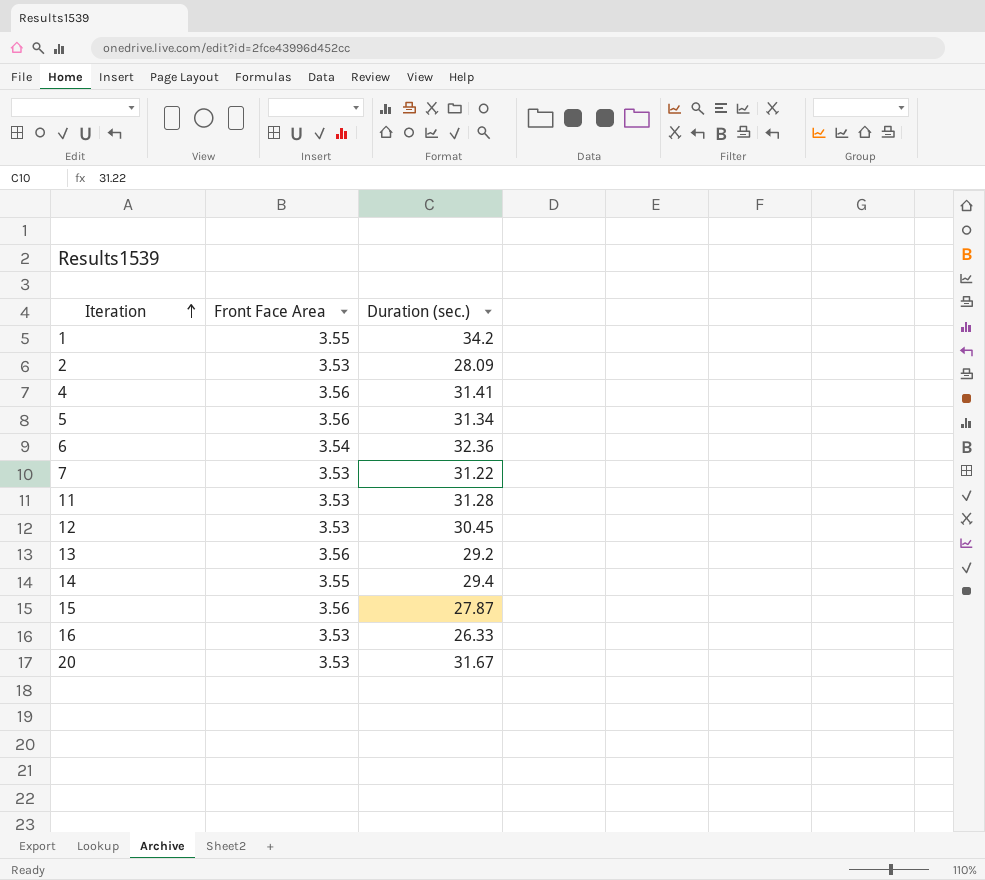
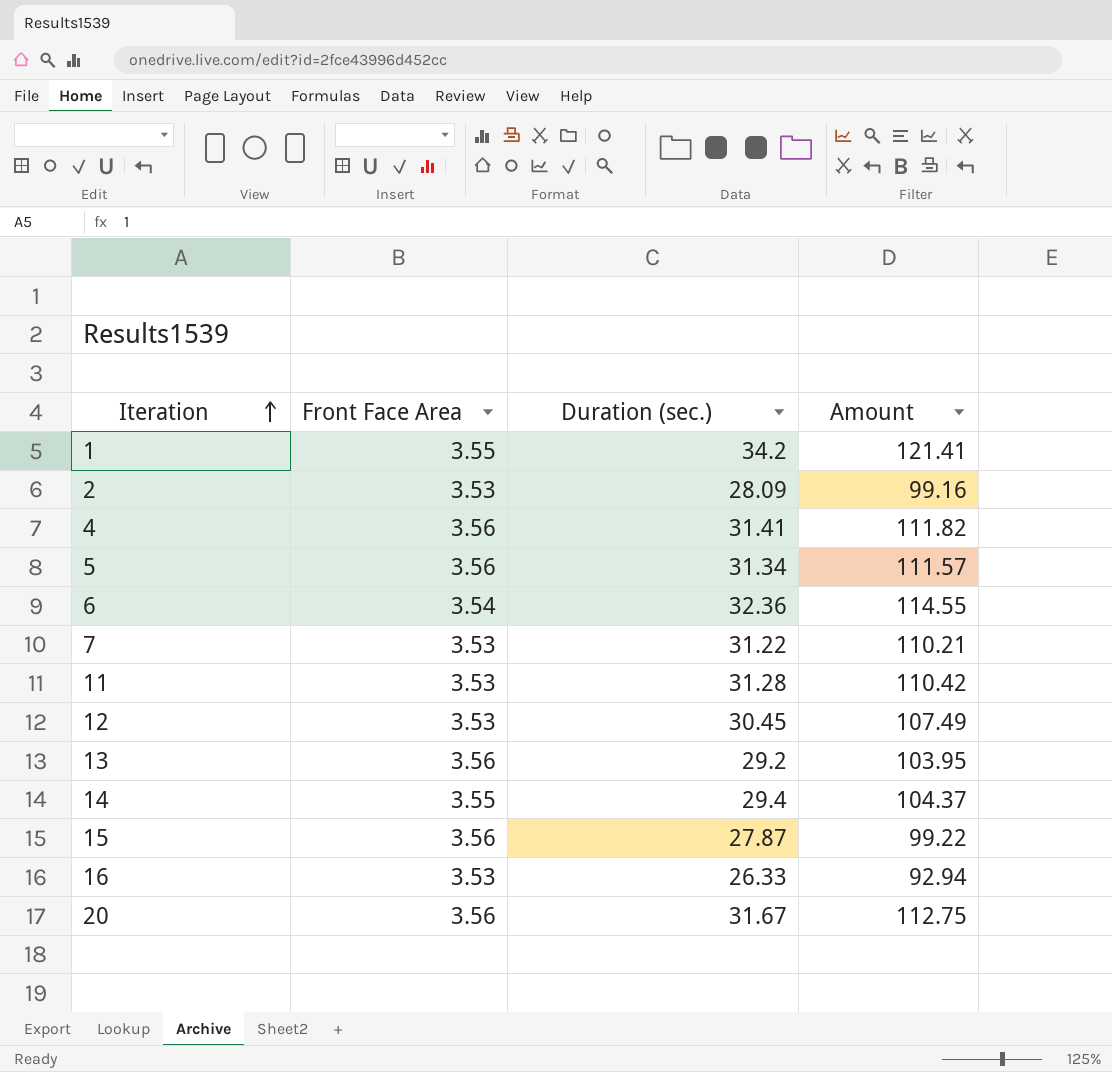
column Amount | formula: none -> [Front Face Area] * [Duration (sec.)]
20 | Front Face Area: 3.53 -> 3.56

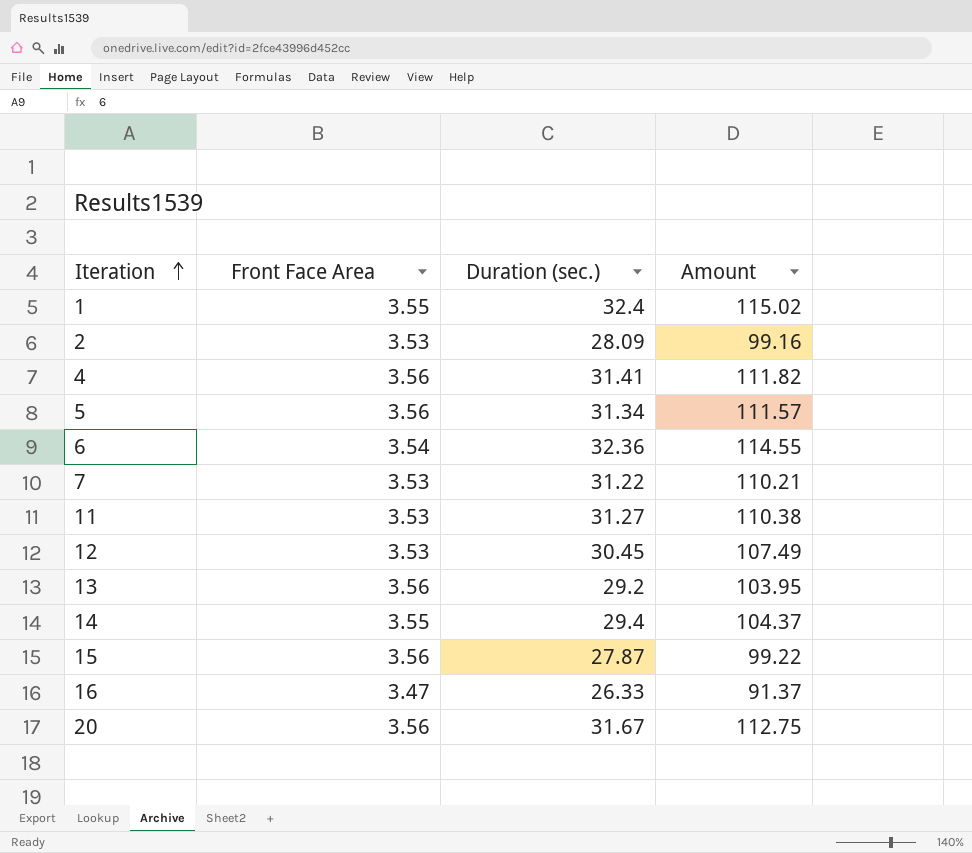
1 | Duration (sec.): 34.2 -> 32.4
1 | Amount: 121.41 -> 115.02
11 | Duration (sec.): 31.28 -> 31.27
11 | Amount: 110.42 -> 110.38
16 | Front Face Area: 3.53 -> 3.47
16 | Amount: 92.94 -> 91.37

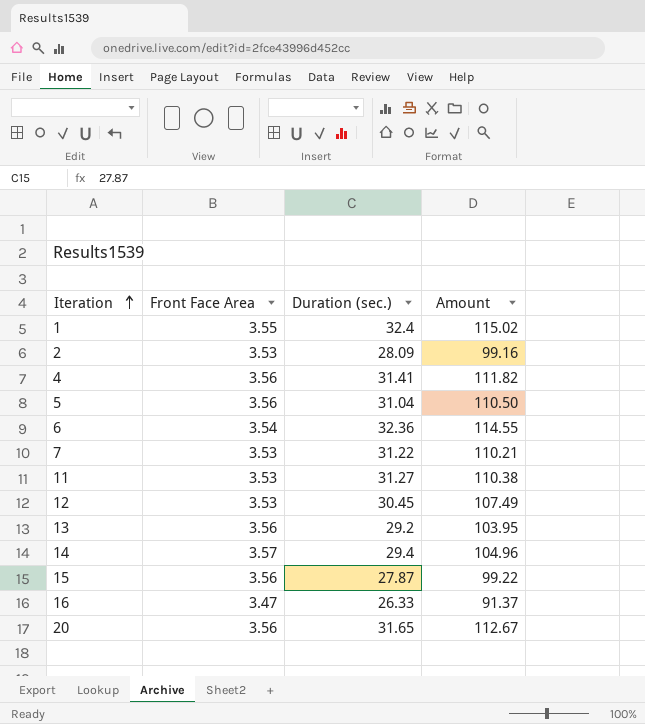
5 | Duration (sec.): 31.34 -> 31.04
5 | Amount: 111.57 -> 110.50
14 | Front Face Area: 3.55 -> 3.57
14 | Amount: 104.37 -> 104.96
20 | Duration (sec.): 31.67 -> 31.65
20 | Amount: 112.75 -> 112.67

